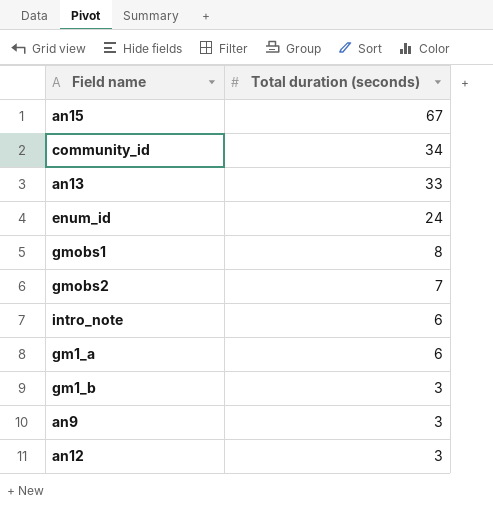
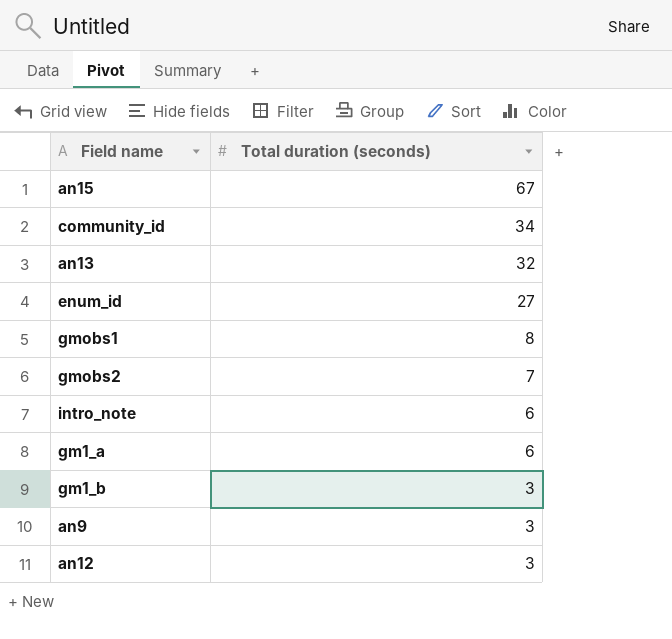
an13 | Total duration (seconds): 33 -> 32
enum_id | Total duration (seconds): 24 -> 27

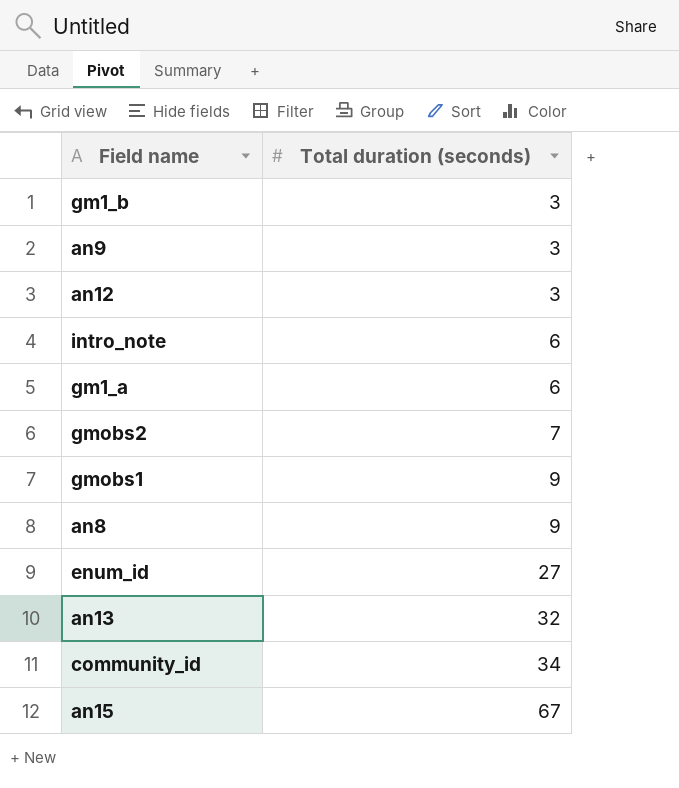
row order: Total duration (seconds) descending -> Total duration (seconds) ascending
gmobs1 | Total duration (seconds): 8 -> 9
row an8: none -> 9

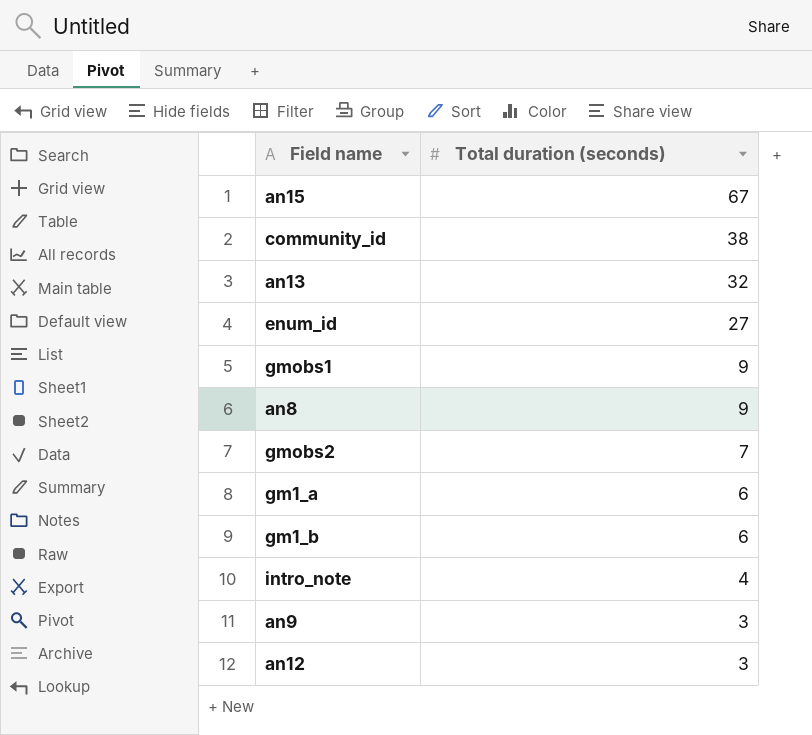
row order: Total duration (seconds) ascending -> Total duration (seconds) descending
community_id | Total duration (seconds): 34 -> 38
gm1_b | Total duration (seconds): 3 -> 6
intro_note | Total duration (seconds): 6 -> 4

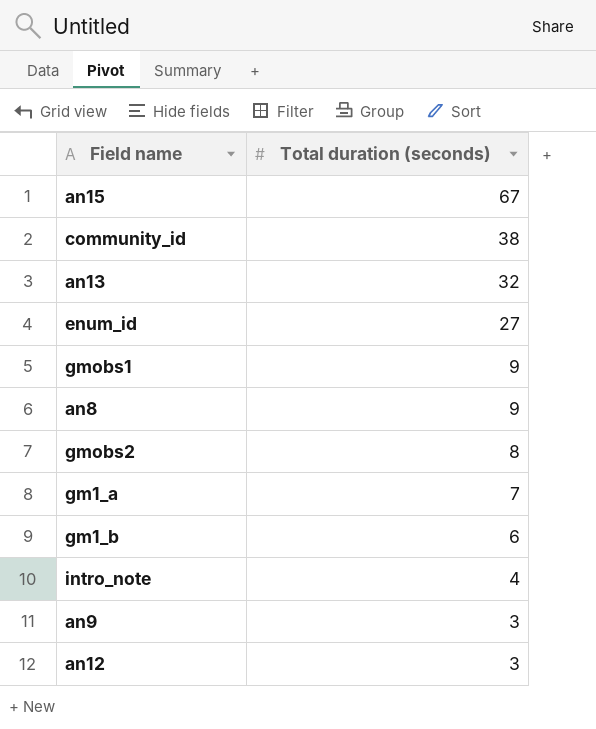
gmobs2 | Total duration (seconds): 7 -> 8
gm1_a | Total duration (seconds): 6 -> 7

